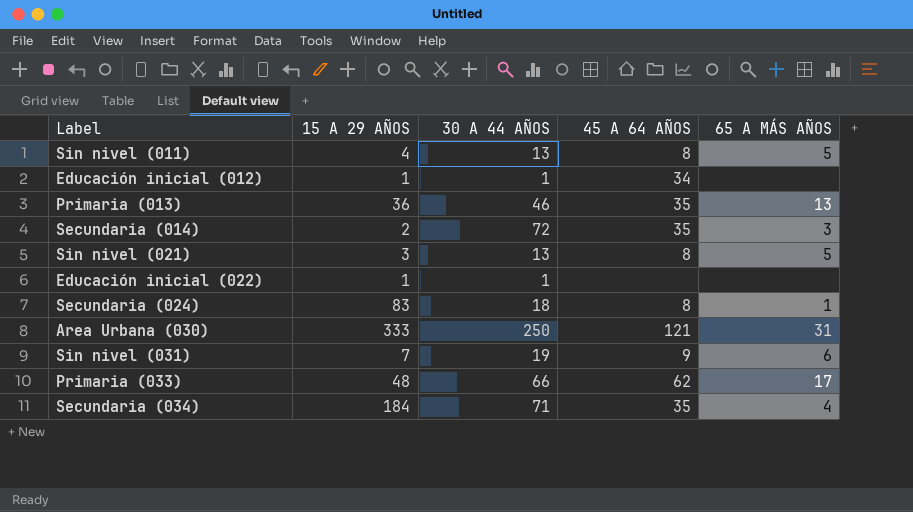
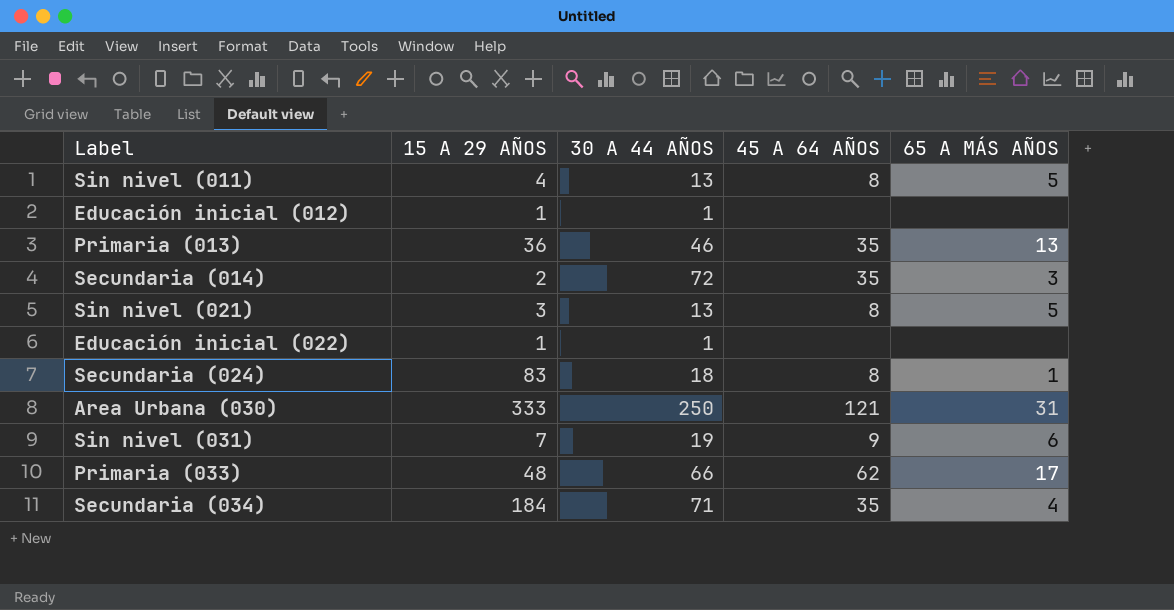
Educación inicial (012) | 45 A 64 AÑOS: 34 -> none

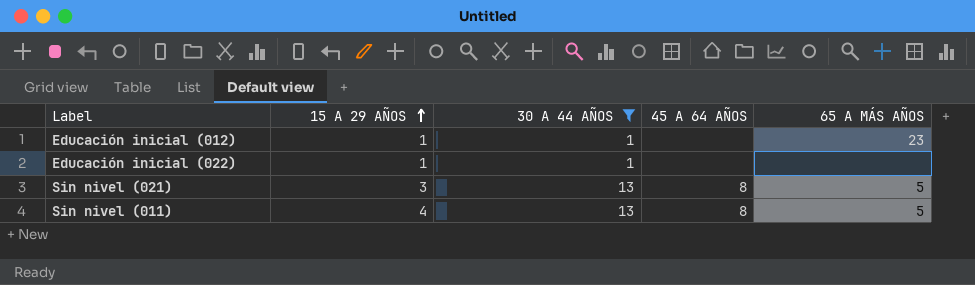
filter: none -> 30 A 44 AÑOS <= 13
row order: none -> 15 A 29 AÑOS ascending
Educación inicial (012) | 65 A MÁS AÑOS: none -> 23

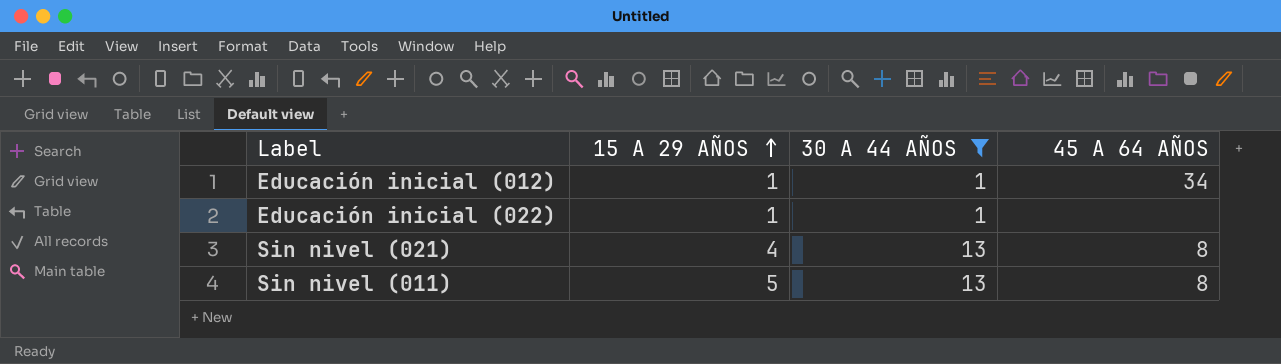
column 65 A MÁS AÑOS | position: 5 -> none
Educación inicial (012) | 45 A 64 AÑOS: none -> 34
Sin nivel (021) | 15 A 29 AÑOS: 3 -> 4
Sin nivel (011) | 15 A 29 AÑOS: 4 -> 5

